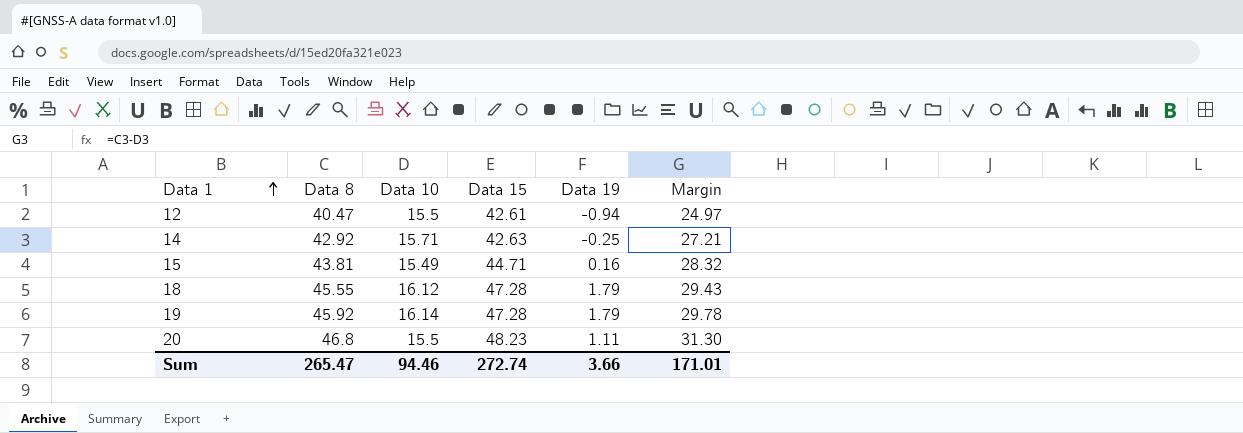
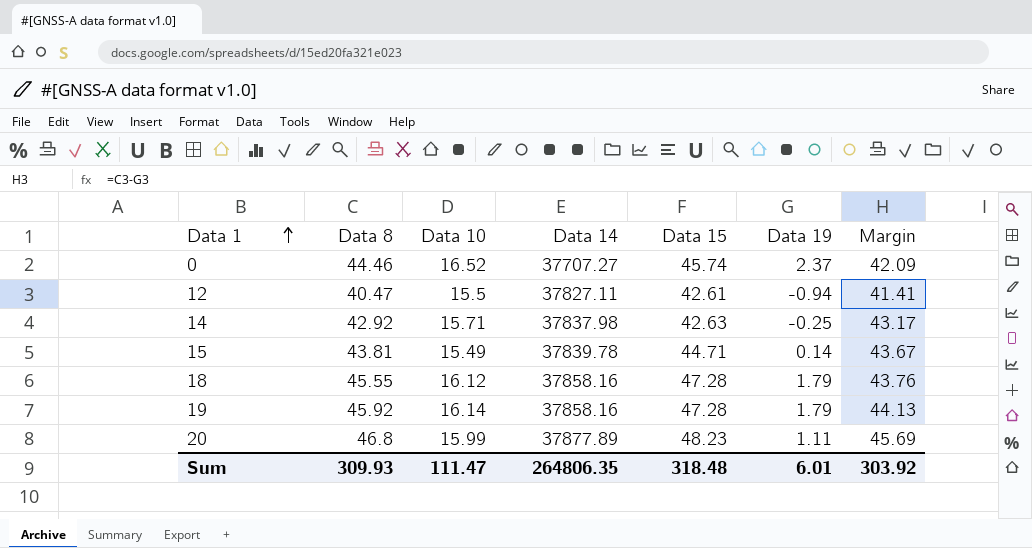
column Data 14 | position: none -> 4
column Margin | formula: [Data 8] - [Data 10] -> [Data 8] - [Data 19]
row 0: none -> 44.46 | 16.52 | 37707.27 | 45.74 | 2.37 | 42.09
15 | Data 19: 0.16 -> 0.14
20 | Data 10: 15.5 -> 15.99
Sum | Data 8: 265.47 -> 309.93
Sum | Data 10: 94.46 -> 111.47
Sum | Data 15: 272.74 -> 318.48
Sum | Data 19: 3.66 -> 6.01
Sum | Margin: 171.01 -> 303.92

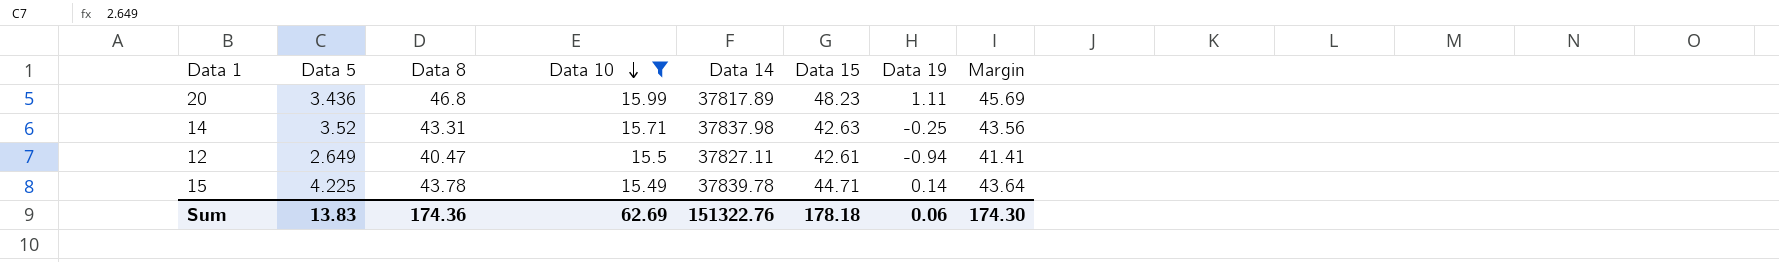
filter: none -> Data 10 <= 15.99
row order: Data 1 ascending -> Data 10 descending
column Data 5 | position: none -> 2
20 | Data 14: 37877.89 -> 37817.89
14 | Data 8: 42.92 -> 43.31
14 | Margin: 43.17 -> 43.56
15 | Data 8: 43.81 -> 43.78
15 | Margin: 43.67 -> 43.64
Sum | Data 8: 309.93 -> 174.36
Sum | Data 10: 111.47 -> 62.69
Sum | Data 14: 264806.35 -> 151322.76
Sum | Data 15: 318.48 -> 178.18
Sum | Data 19: 6.01 -> 0.06
Sum | Margin: 303.92 -> 174.30

